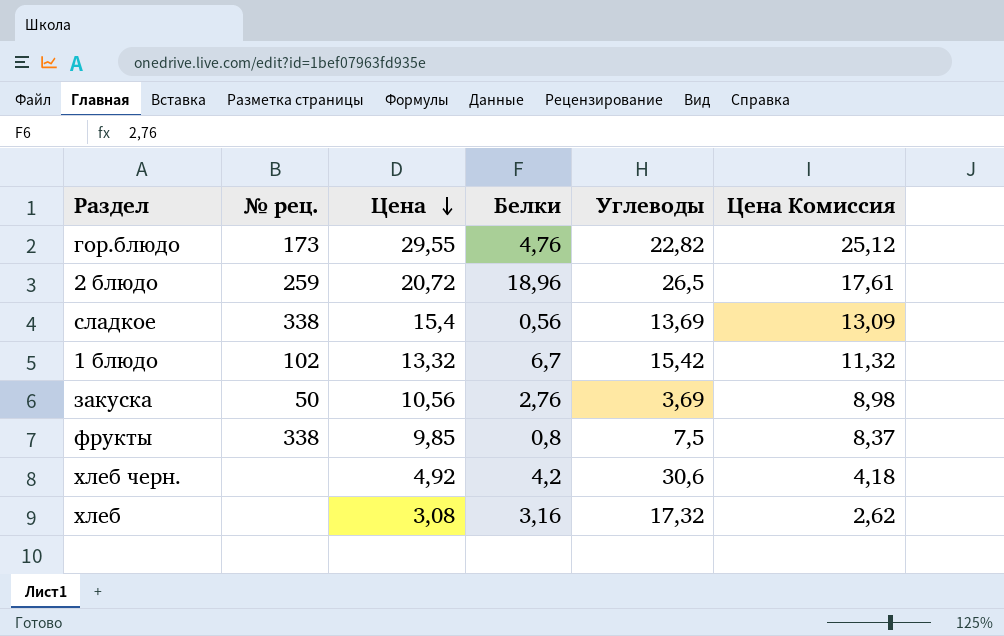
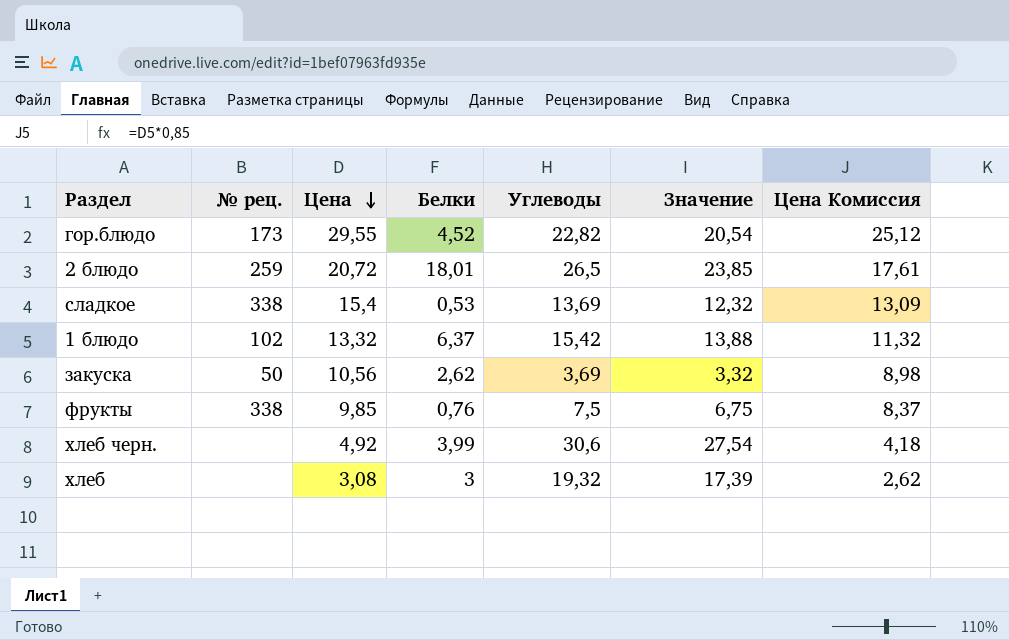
column Значение | formula: none -> [Углеводы] * 0,9
гор.блюдо | Белки: 4,76 -> 4,52
2 блюдо | Белки: 18,96 -> 18,01
сладкое | Белки: 0,56 -> 0,53
1 блюдо | Белки: 6,7 -> 6,37
закуска | Белки: 2,76 -> 2,62
фрукты | Белки: 0,8 -> 0,76
хлеб черн. | Белки: 4,2 -> 3,99
хлеб | Белки: 3,16 -> 3
хлеб | Углеводы: 17,32 -> 19,32

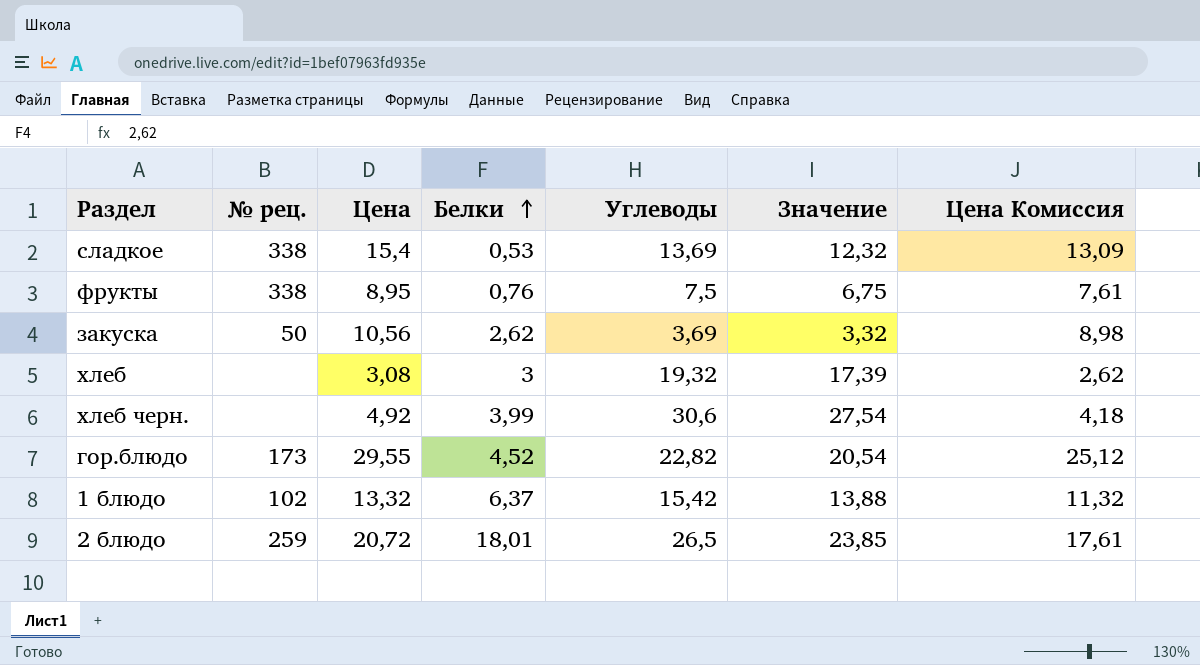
row order: Цена descending -> Белки ascending
фрукты | Цена: 9,85 -> 8,95
фрукты | Цена Комиссия: 8,37 -> 7,61

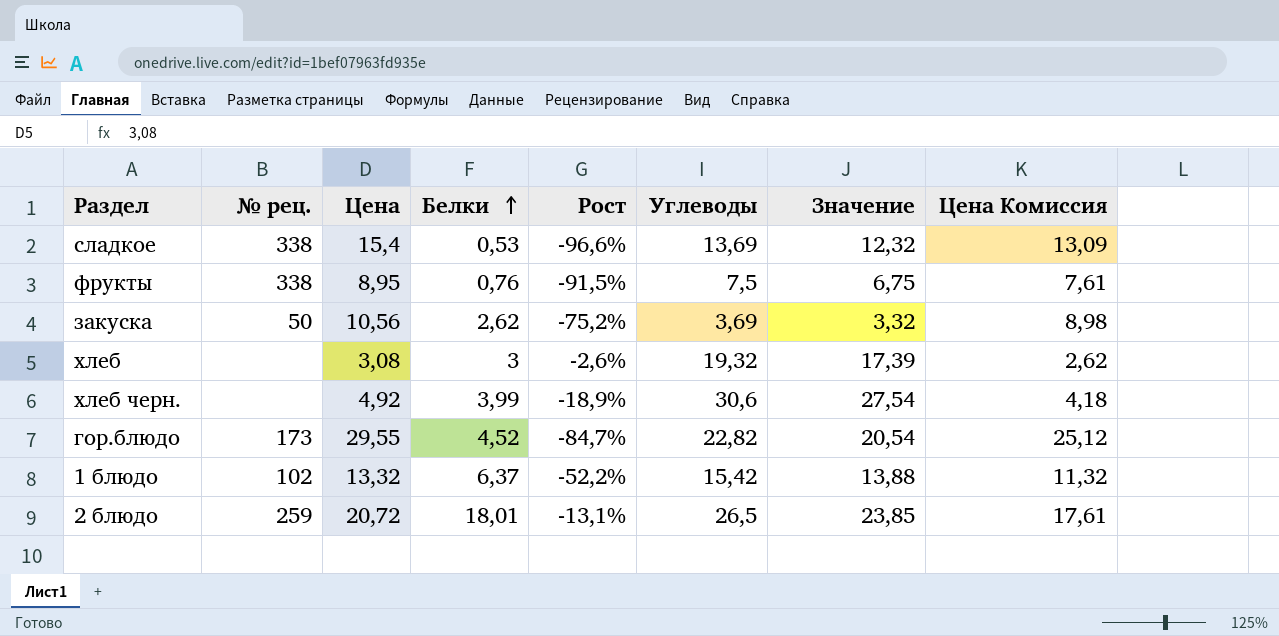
column Рост | formula: none -> ([Белки] - [Цена]) / [Цена]

